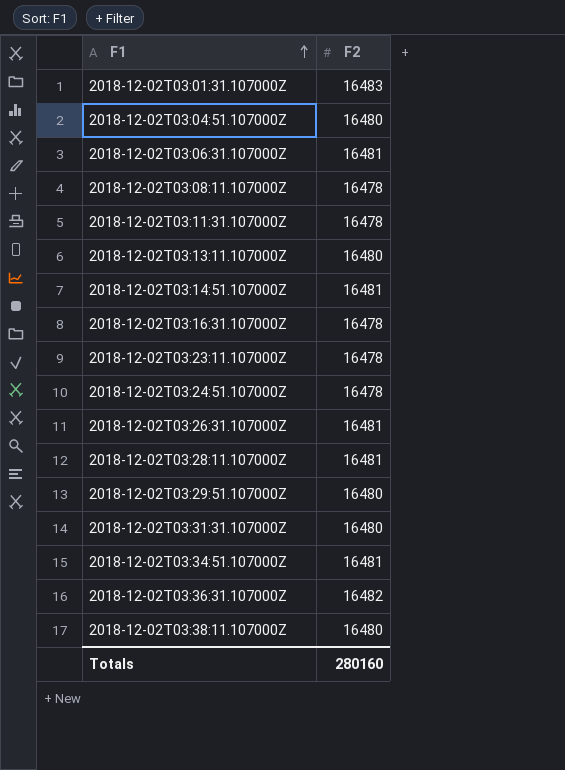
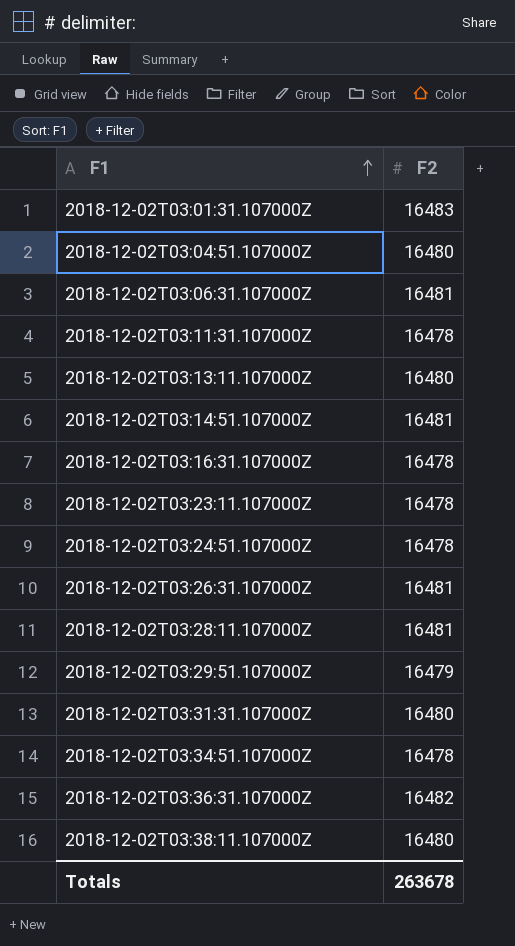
row 2018-12-02T03:08:11.107000Z: 16478 -> none
2018-12-02T03:29:51.107000Z | F2: 16480 -> 16479
2018-12-02T03:34:51.107000Z | F2: 16481 -> 16478
Totals | F2: 280160 -> 263678

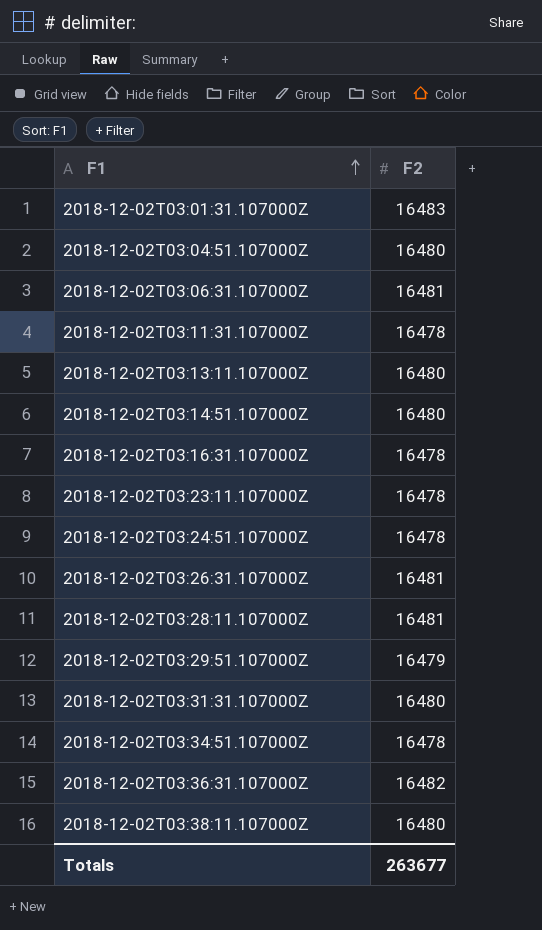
2018-12-02T03:14:51.107000Z | F2: 16481 -> 16480
Totals | F2: 263678 -> 263677

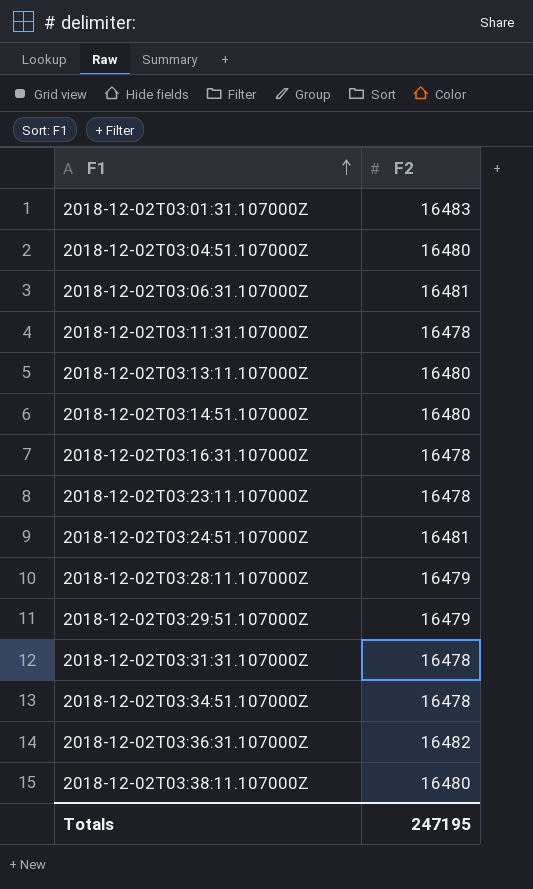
row 2018-12-02T03:26:31.107000Z: 16481 -> none
2018-12-02T03:24:51.107000Z | F2: 16478 -> 16481
2018-12-02T03:28:11.107000Z | F2: 16481 -> 16479
2018-12-02T03:31:31.107000Z | F2: 16480 -> 16478
Totals | F2: 263677 -> 247195

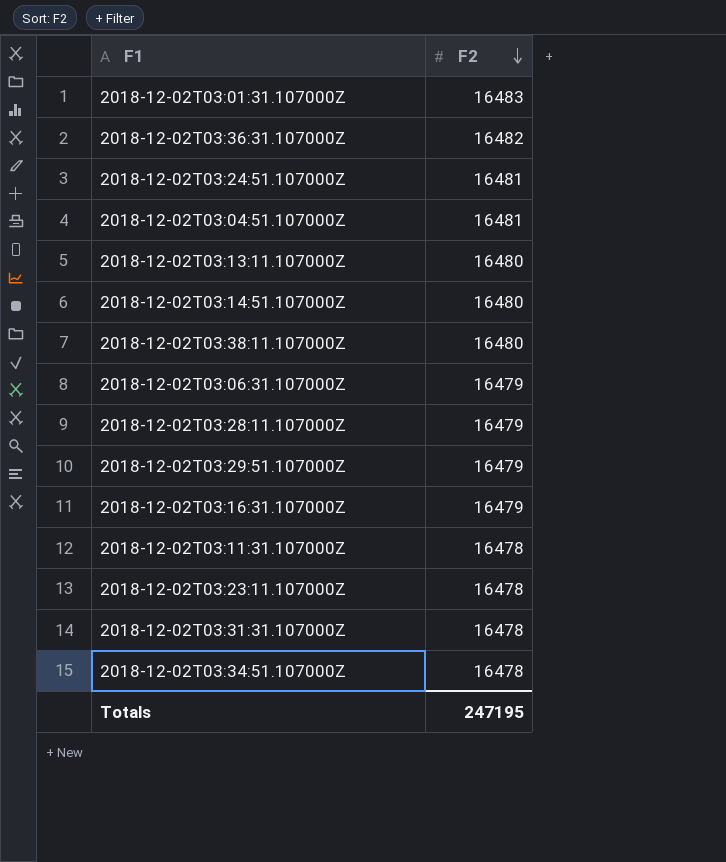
row order: F1 ascending -> F2 descending
2018-12-02T03:04:51.107000Z | F2: 16480 -> 16481
2018-12-02T03:06:31.107000Z | F2: 16481 -> 16479
2018-12-02T03:16:31.107000Z | F2: 16478 -> 16479

